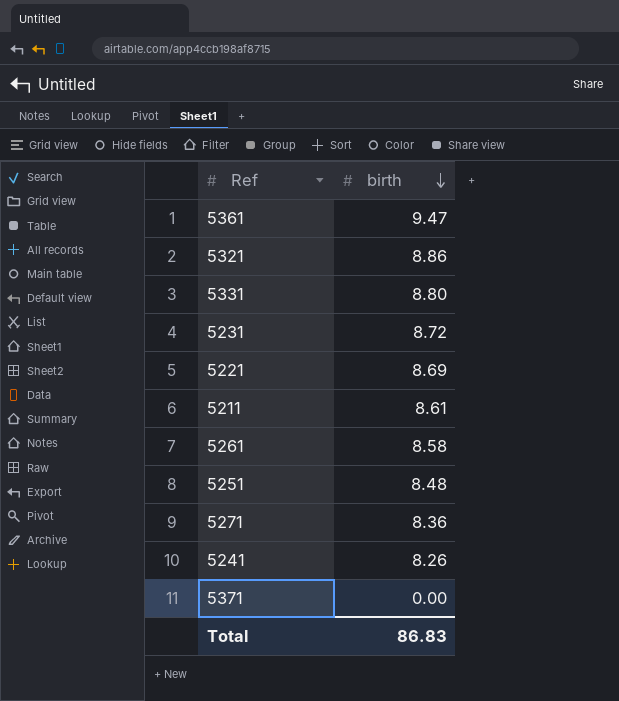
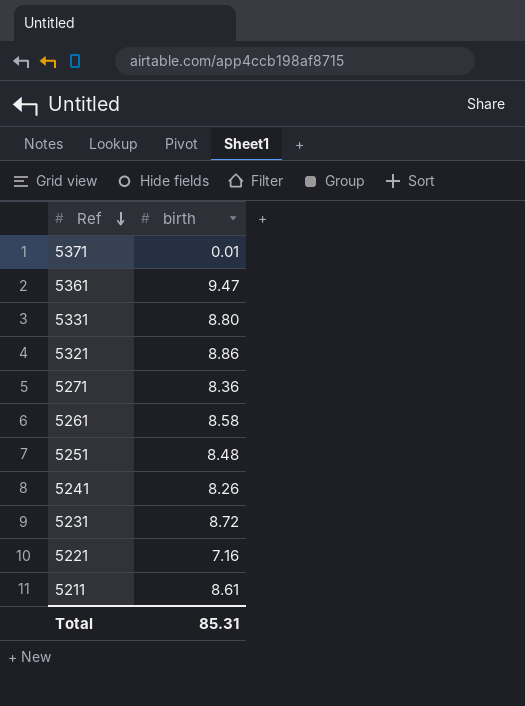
row order: birth descending -> Ref descending
5371 | birth: 0.00 -> 0.01
5221 | birth: 8.69 -> 7.16
Total | birth: 86.83 -> 85.31

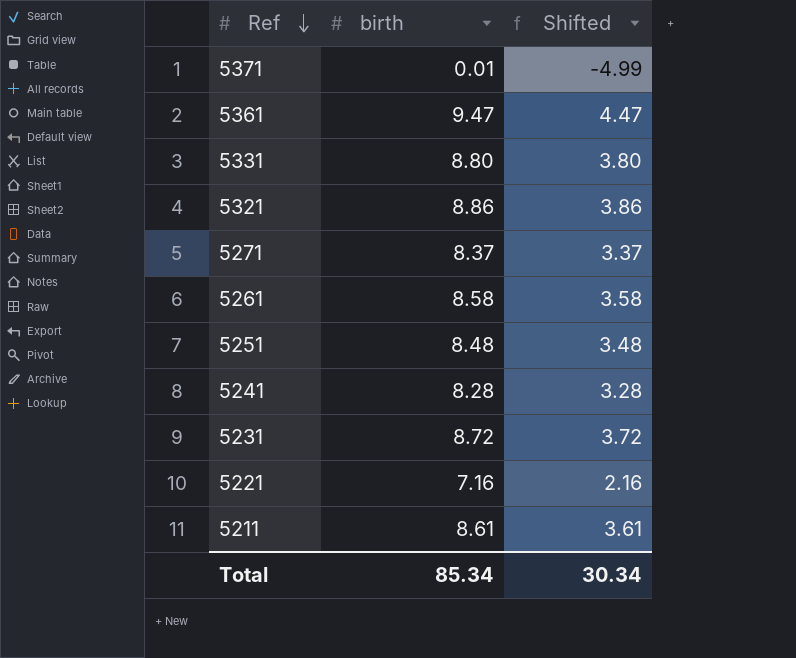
column Shifted | formula: none -> [birth] - 5
5271 | birth: 8.36 -> 8.37
5241 | birth: 8.26 -> 8.28
Total | birth: 85.31 -> 85.34

